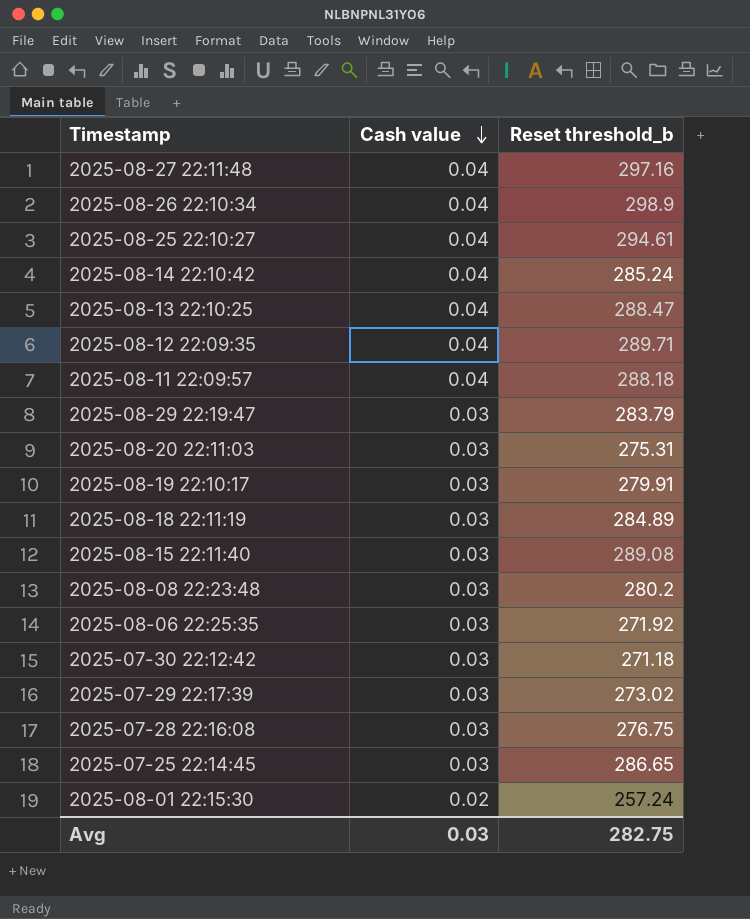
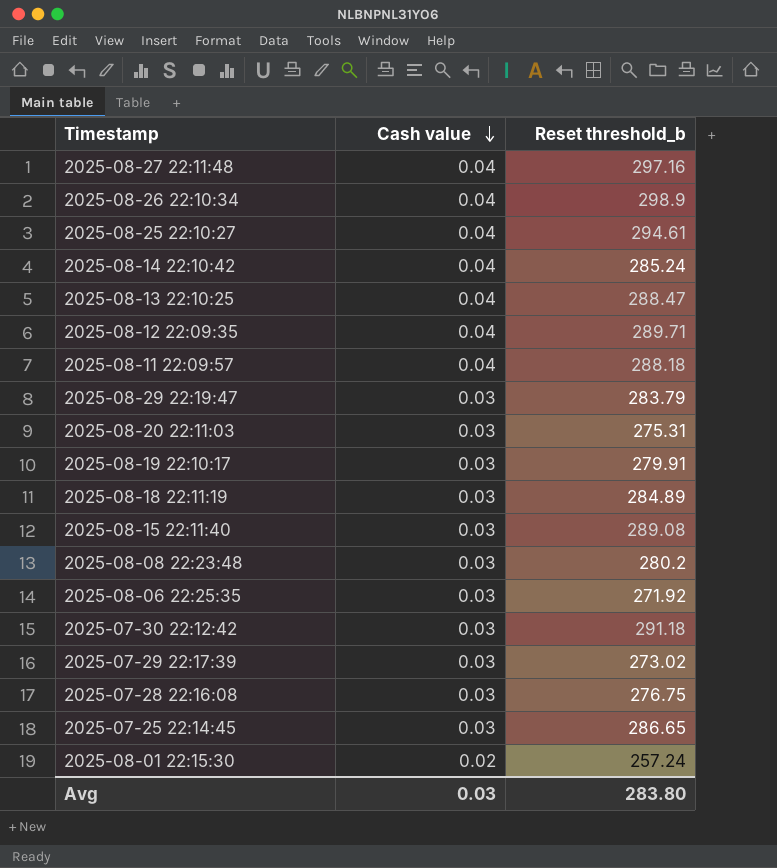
2025-07-30 22:12:42 | Reset threshold_b: 271.18 -> 291.18
Avg | Reset threshold_b: 282.75 -> 283.80

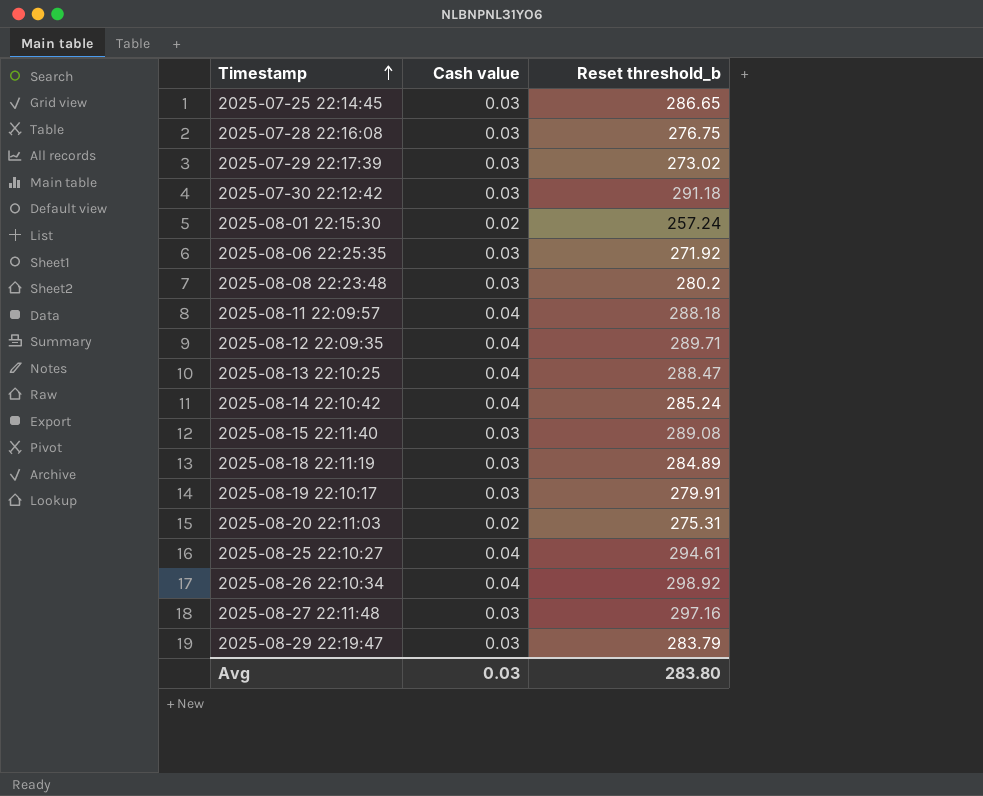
row order: Cash value descending -> Timestamp ascending
2025-08-20 22:11:03 | Cash value: 0.03 -> 0.02
2025-08-26 22:10:34 | Reset threshold_b: 298.9 -> 298.92
2025-08-27 22:11:48 | Cash value: 0.04 -> 0.03

